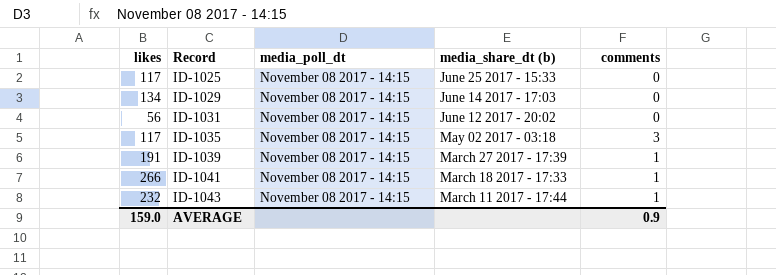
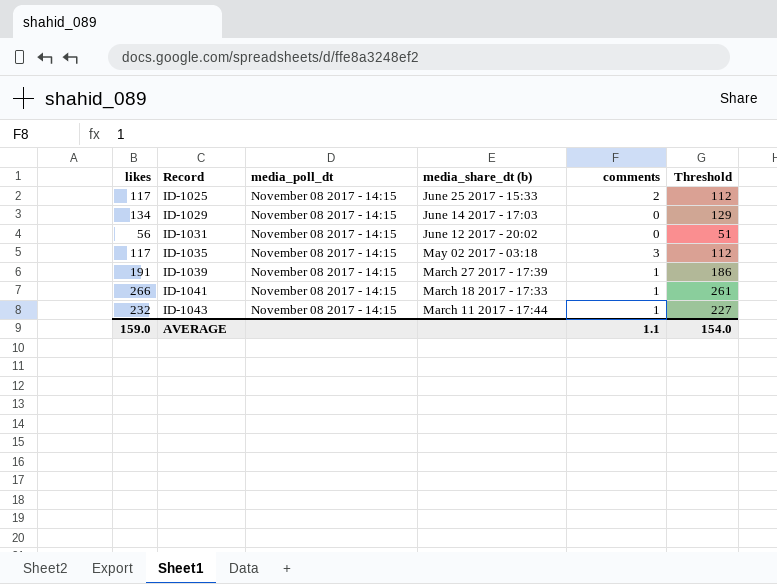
column Threshold | formula: none -> [likes] - 5
ID-1025 | comments: 0 -> 2
AVERAGE | comments: 0.9 -> 1.1

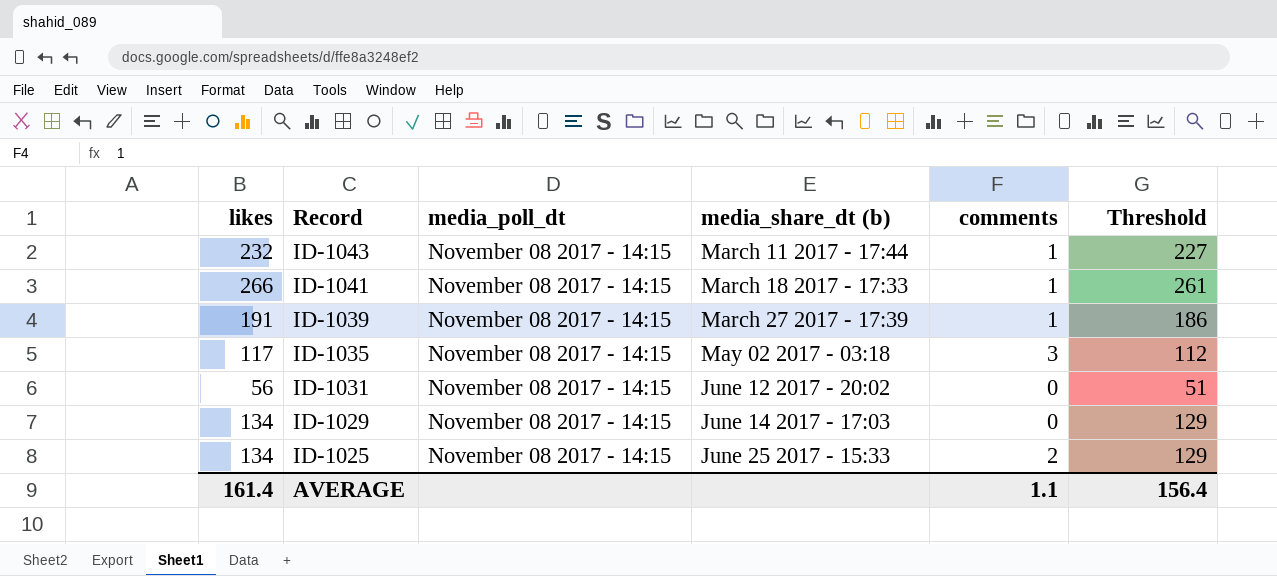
row order: Record ascending -> Record descending
ID-1025 | likes: 117 -> 134
ID-1025 | Threshold: 112 -> 129
AVERAGE | likes: 159.0 -> 161.4
AVERAGE | Threshold: 154.0 -> 156.4

